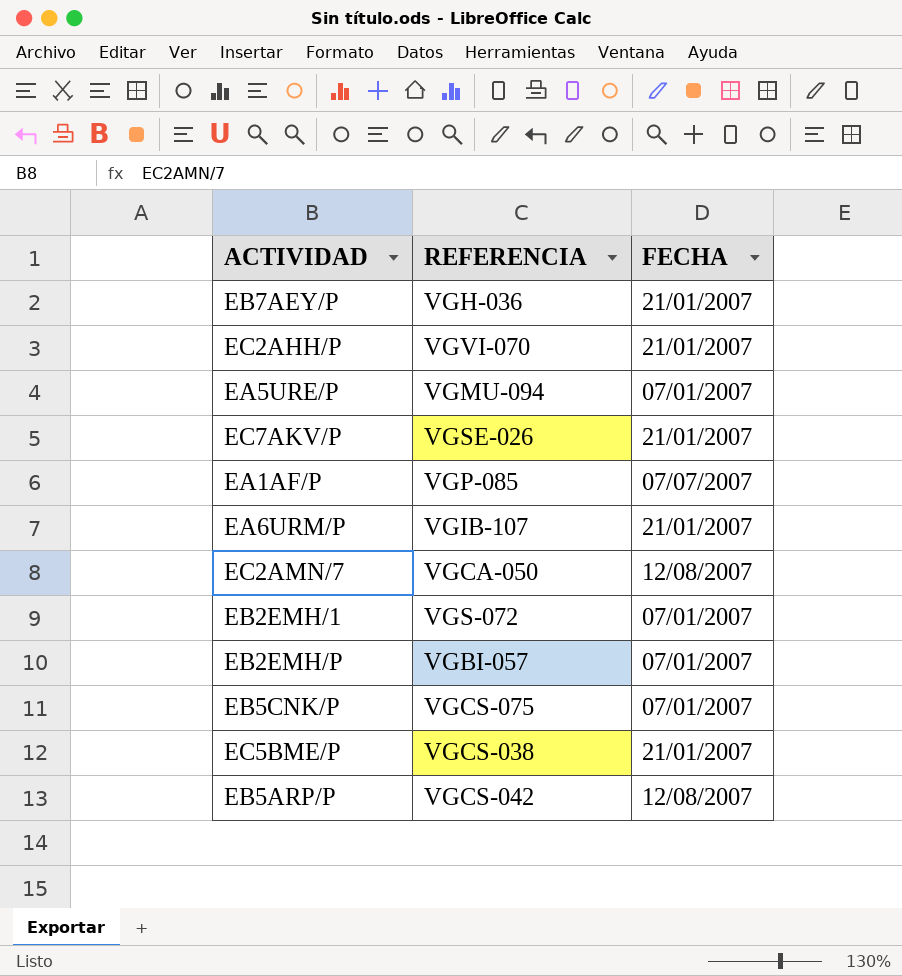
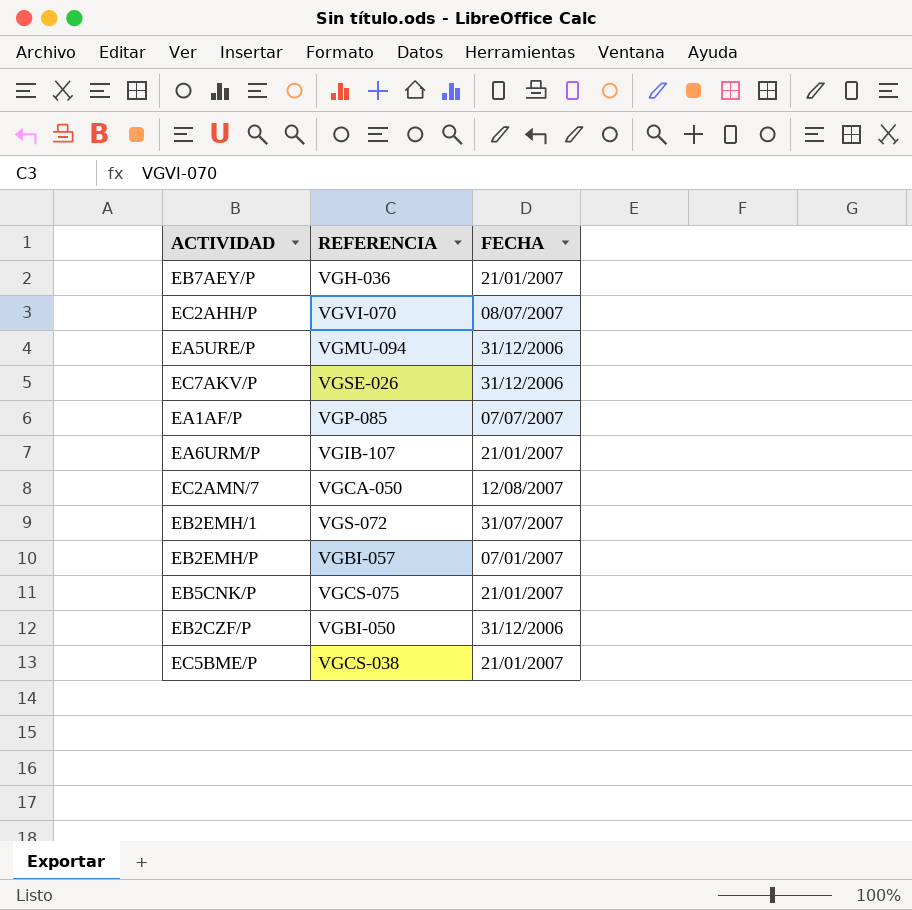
row EB5ARP/P: VGCS-042 | 12/08/2007 -> none
EC2AHH/P | FECHA: 21/01/2007 -> 08/07/2007
EA5URE/P | FECHA: 07/01/2007 -> 31/12/2006
EC7AKV/P | FECHA: 21/01/2007 -> 31/12/2006
EB2EMH/1 | FECHA: 07/01/2007 -> 31/07/2007
EB5CNK/P | FECHA: 07/01/2007 -> 21/01/2007
row EB2CZF/P: none -> VGBI-050 | 31/12/2006

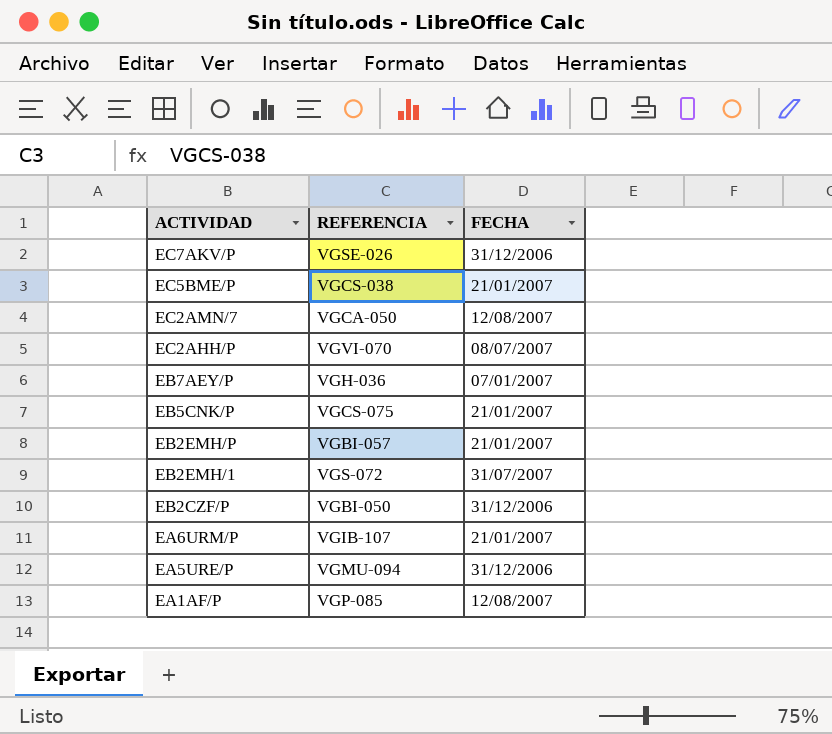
row order: none -> ACTIVIDAD descending
EB7AEY/P | FECHA: 21/01/2007 -> 07/01/2007
EB2EMH/P | FECHA: 07/01/2007 -> 21/01/2007
EA1AF/P | FECHA: 07/07/2007 -> 12/08/2007

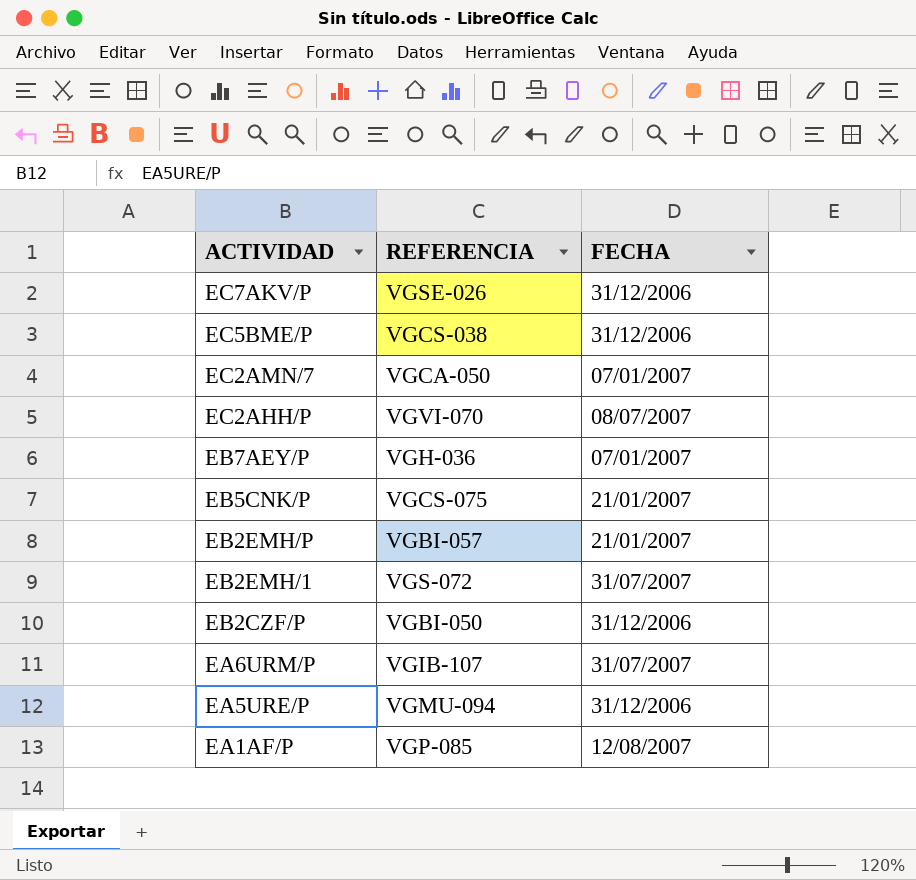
EC5BME/P | FECHA: 21/01/2007 -> 31/12/2006
EC2AMN/7 | FECHA: 12/08/2007 -> 07/01/2007
EA6URM/P | FECHA: 21/01/2007 -> 31/07/2007

